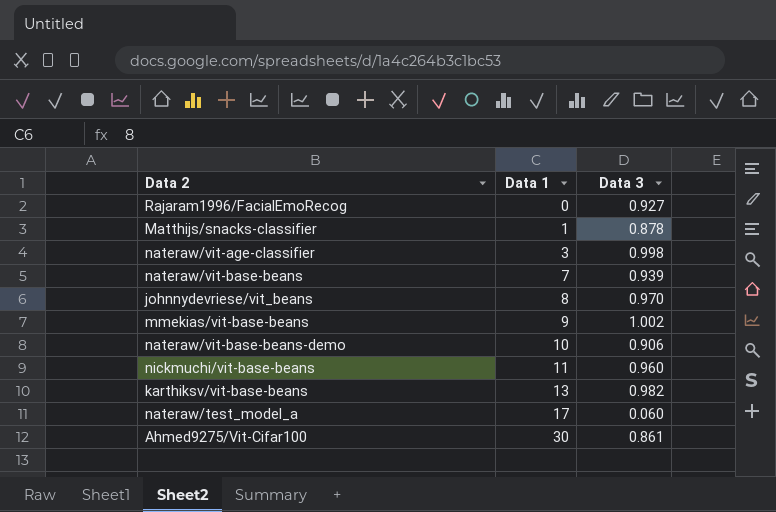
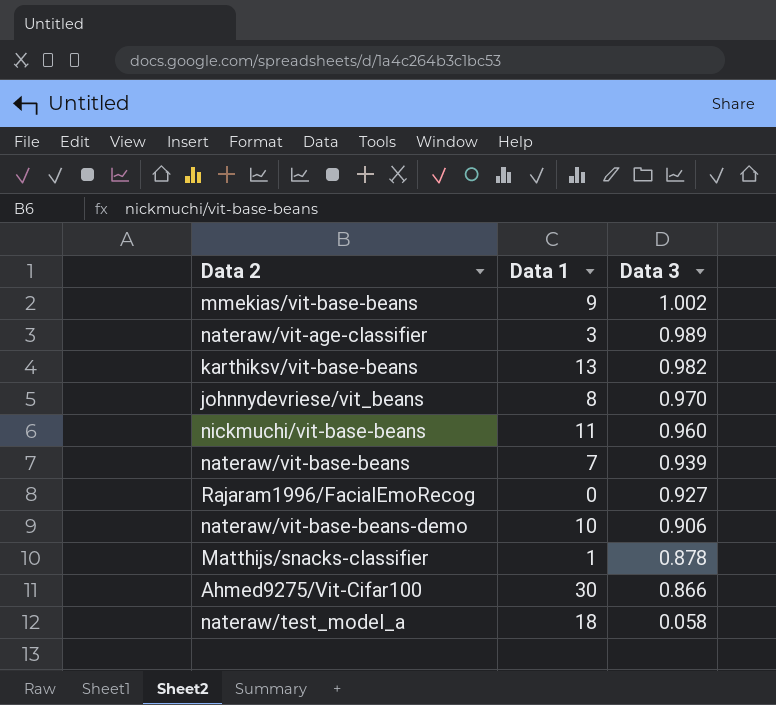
row order: Data 1 ascending -> Data 3 descending
nateraw/vit-age-classifier | Data 3: 0.998 -> 0.989
Ahmed9275/Vit-Cifar100 | Data 3: 0.861 -> 0.866
nateraw/test_model_a | Data 1: 17 -> 18
nateraw/test_model_a | Data 3: 0.060 -> 0.058

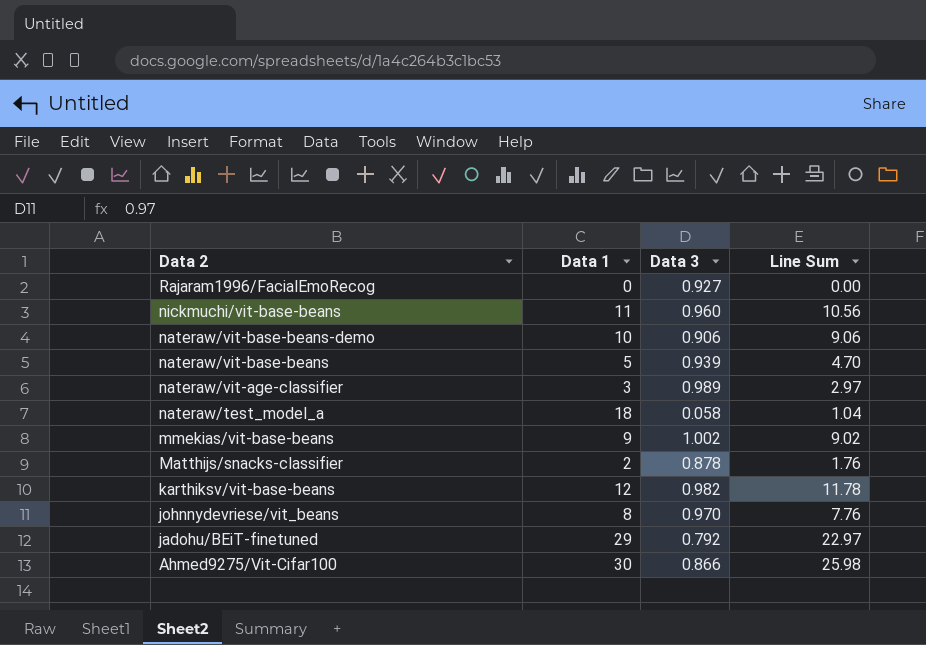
row order: Data 3 descending -> Data 2 descending
column Line Sum | formula: none -> [Data 1] * [Data 3]
nateraw/vit-base-beans | Data 1: 7 -> 5
Matthijs/snacks-classifier | Data 1: 1 -> 2
karthiksv/vit-base-beans | Data 1: 13 -> 12
row jadohu/BEiT-finetuned: none -> 29 | 0.792 | 22.97

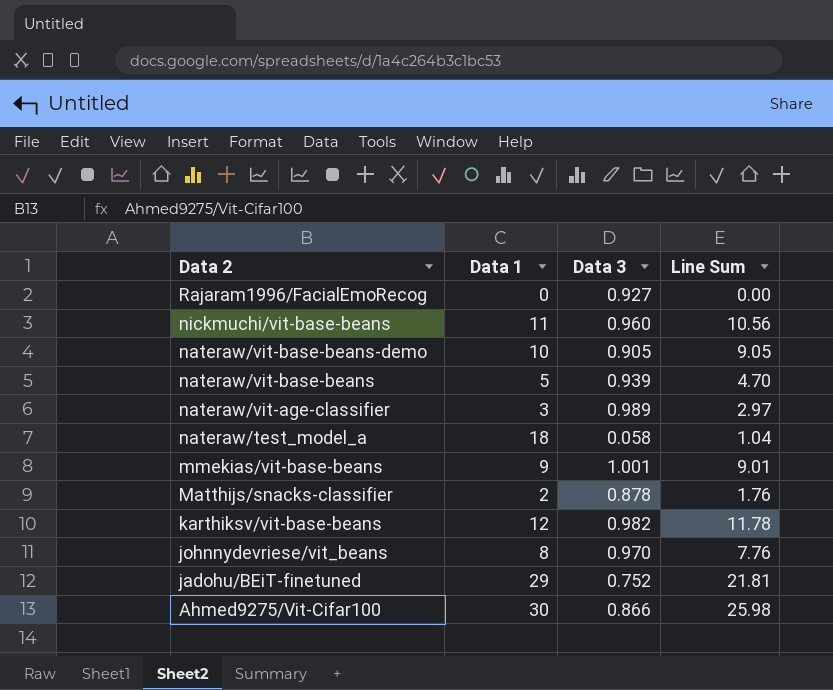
nateraw/vit-base-beans-demo | Data 3: 0.906 -> 0.905
nateraw/vit-base-beans-demo | Line Sum: 9.06 -> 9.05
mmekias/vit-base-beans | Data 3: 1.002 -> 1.001
mmekias/vit-base-beans | Line Sum: 9.02 -> 9.01
jadohu/BEiT-finetuned | Data 3: 0.792 -> 0.752
jadohu/BEiT-finetuned | Line Sum: 22.97 -> 21.81

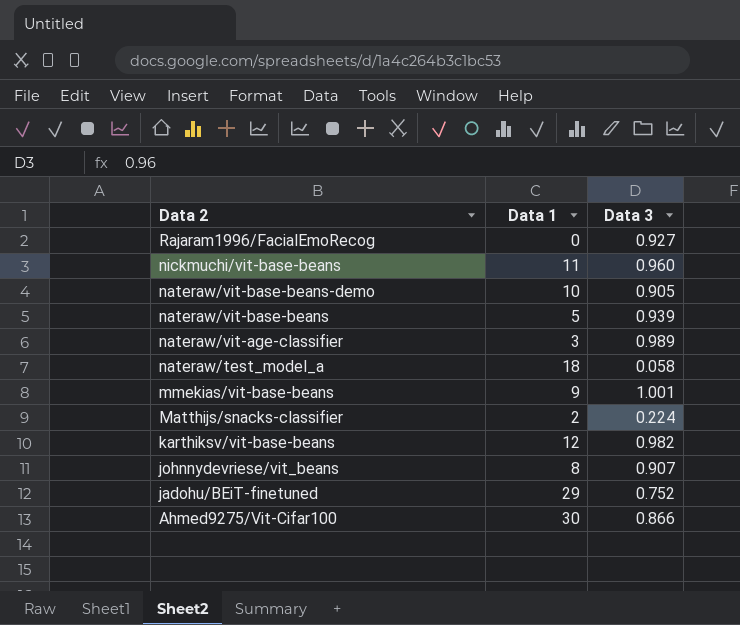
column Line Sum | formula: [Data 1] * [Data 3] -> none
Matthijs/snacks-classifier | Data 3: 0.878 -> 0.224
johnnydevriese/vit_beans | Data 3: 0.970 -> 0.907

